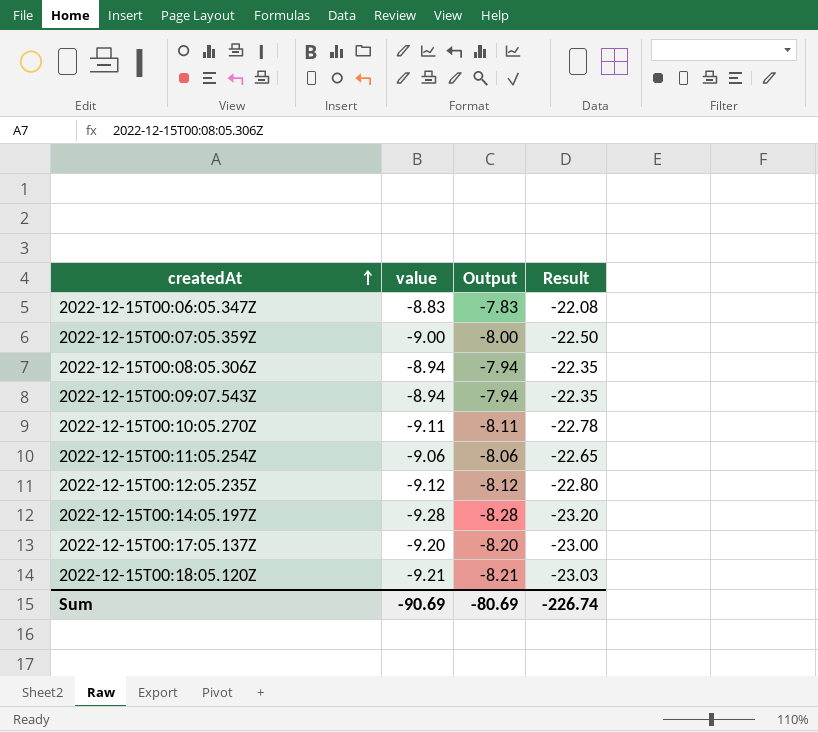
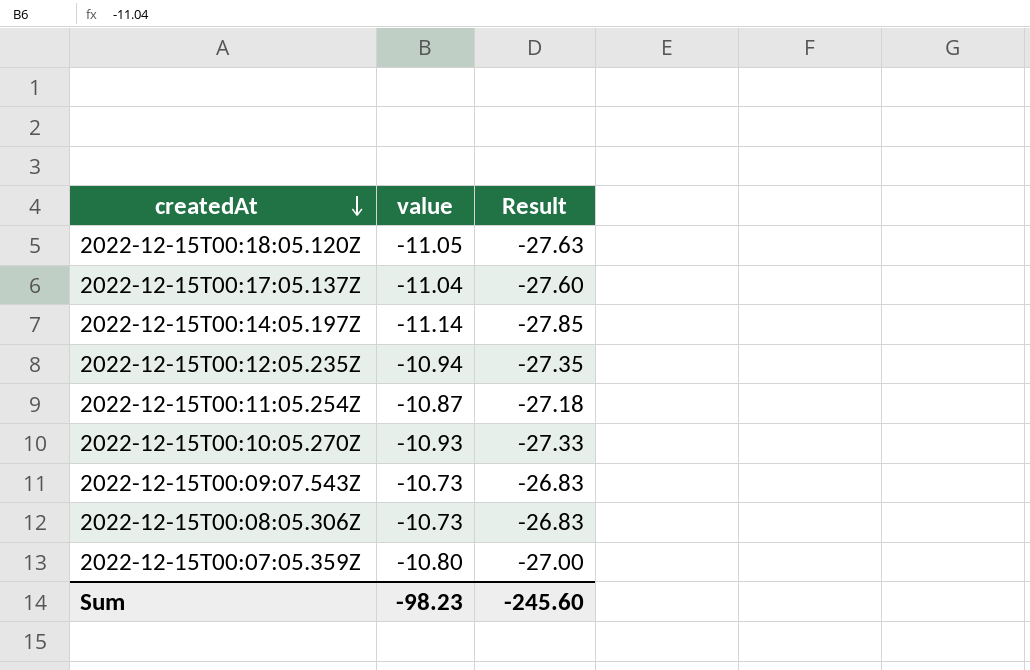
row order: createdAt ascending -> createdAt descending
column Output | formula: [value] + 1 -> none
row 2022-12-15T00:06:05.347Z: -8.83 | -7.83 | -22.08 -> none
2022-12-15T00:18:05.120Z | value: -9.21 -> -11.05
2022-12-15T00:18:05.120Z | Result: -23.03 -> -27.63
2022-12-15T00:17:05.137Z | value: -9.20 -> -11.04
2022-12-15T00:17:05.137Z | Result: -23.00 -> -27.60
2022-12-15T00:14:05.197Z | value: -9.28 -> -11.14
2022-12-15T00:14:05.197Z | Result: -23.20 -> -27.85
2022-12-15T00:12:05.235Z | value: -9.12 -> -10.94
2022-12-15T00:12:05.235Z | Result: -22.80 -> -27.35
2022-12-15T00:11:05.254Z | value: -9.06 -> -10.87
2022-12-15T00:11:05.254Z | Result: -22.65 -> -27.18
2022-12-15T00:10:05.270Z | value: -9.11 -> -10.93
2022-12-15T00:10:05.270Z | Result: -22.78 -> -27.33
2022-12-15T00:09:07.543Z | value: -8.94 -> -10.73
2022-12-15T00:09:07.543Z | Result: -22.35 -> -26.83
2022-12-15T00:08:05.306Z | value: -8.94 -> -10.73
2022-12-15T00:08:05.306Z | Result: -22.35 -> -26.83
2022-12-15T00:07:05.359Z | value: -9.00 -> -10.80
2022-12-15T00:07:05.359Z | Result: -22.50 -> -27.00
Sum | value: -90.69 -> -98.23
Sum | Result: -226.74 -> -245.60

